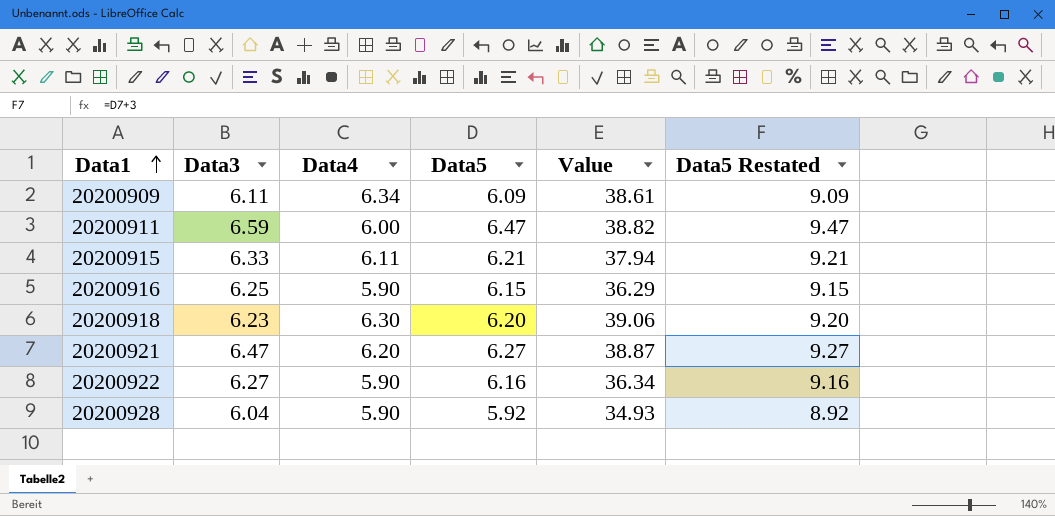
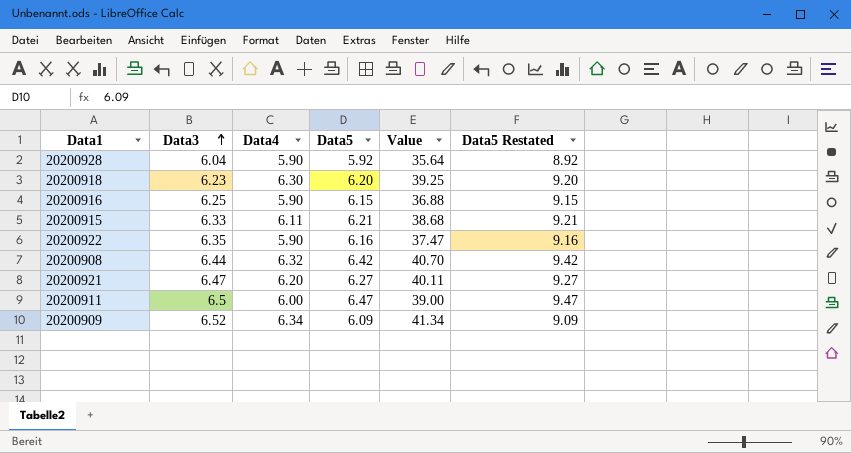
row order: Data1 ascending -> Data3 ascending
column Value | formula: [Data4] * [Data5] -> [Data3] * [Data4]
20200922 | Data3: 6.27 -> 6.35
row 20200908: none -> 6.44 | 6.32 | 6.42 | 40.70 | 9.42
20200911 | Data3: 6.59 -> 6.5
20200909 | Data3: 6.11 -> 6.52

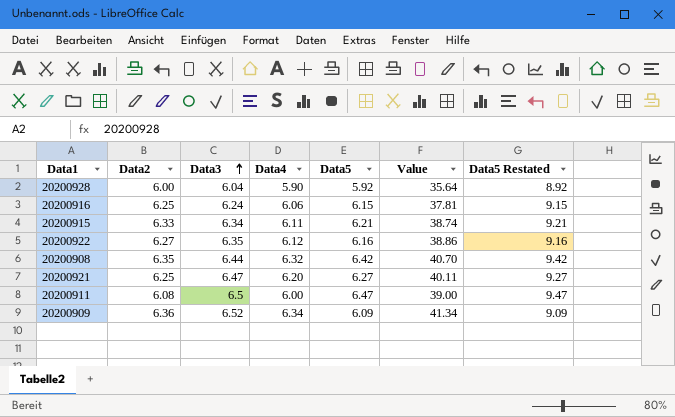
column Data2 | position: none -> 2
row 20200918: 6.23 | 6.30 | 6.20 | 39.25 | 9.20 -> none
20200916 | Data3: 6.25 -> 6.24
20200916 | Data4: 5.90 -> 6.06
20200916 | Value: 36.88 -> 37.81
20200915 | Data3: 6.33 -> 6.34
20200915 | Value: 38.68 -> 38.74
20200922 | Data4: 5.90 -> 6.12
20200922 | Value: 37.47 -> 38.86

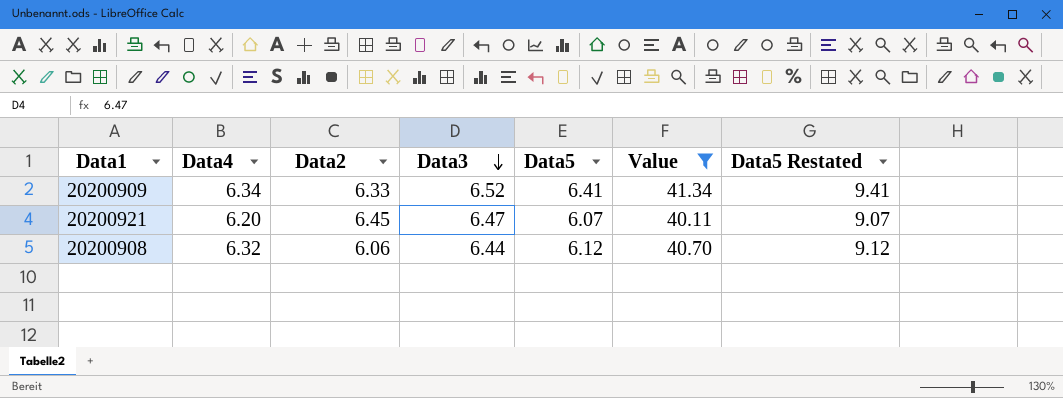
filter: none -> Value >= 40.11
row order: Data3 ascending -> Data3 descending
column Data4 | position: 4 -> 2
20200909 | Data2: 6.36 -> 6.33
20200909 | Data5: 6.09 -> 6.41
20200909 | Data5 Restated: 9.09 -> 9.41
20200921 | Data2: 6.25 -> 6.45
20200921 | Data5: 6.27 -> 6.07
20200921 | Data5 Restated: 9.27 -> 9.07
20200908 | Data2: 6.35 -> 6.06
20200908 | Data5: 6.42 -> 6.12
20200908 | Data5 Restated: 9.42 -> 9.12

